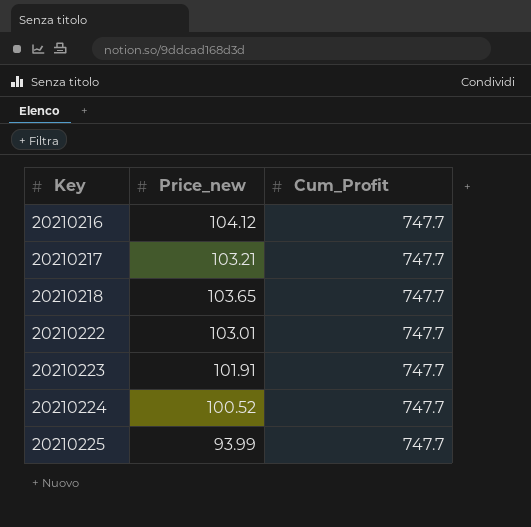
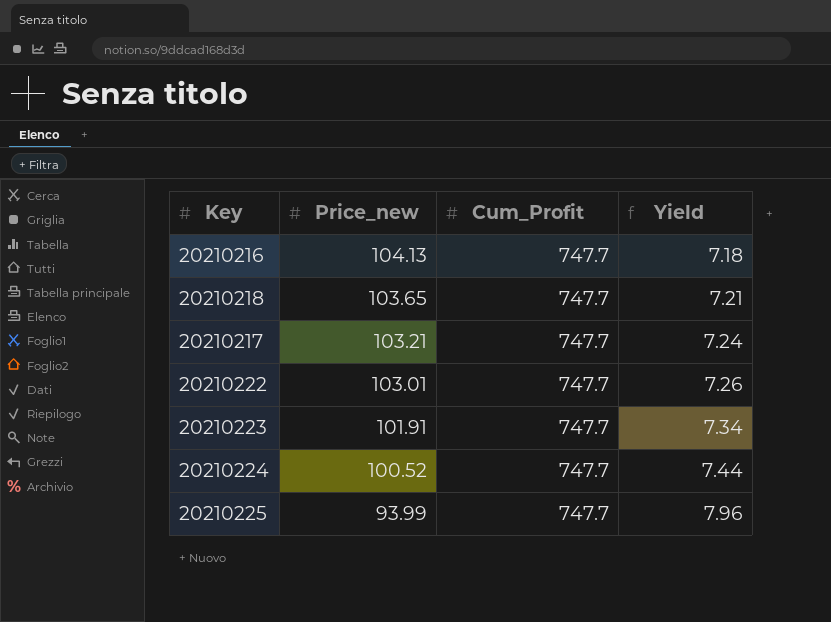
row order: Key ascending -> Price_new descending
column Yield | formula: none -> [Cum_Profit] / [Price_new]
20210216 | Price_new: 104.12 -> 104.13

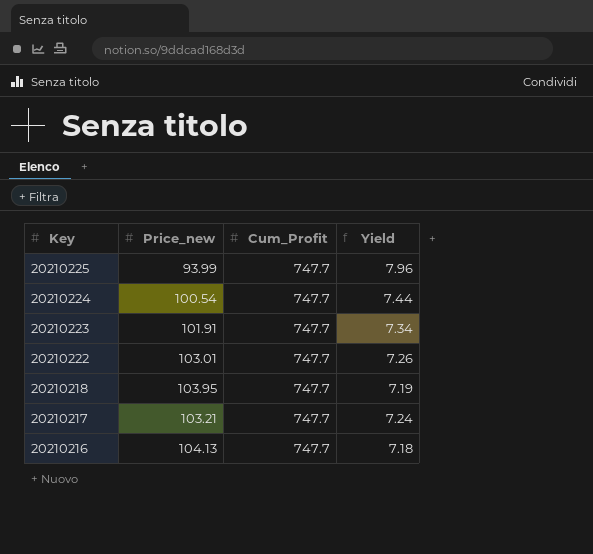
row order: Price_new descending -> Key descending
20210224 | Price_new: 100.52 -> 100.54
20210218 | Price_new: 103.65 -> 103.95
20210218 | Yield: 7.21 -> 7.19

